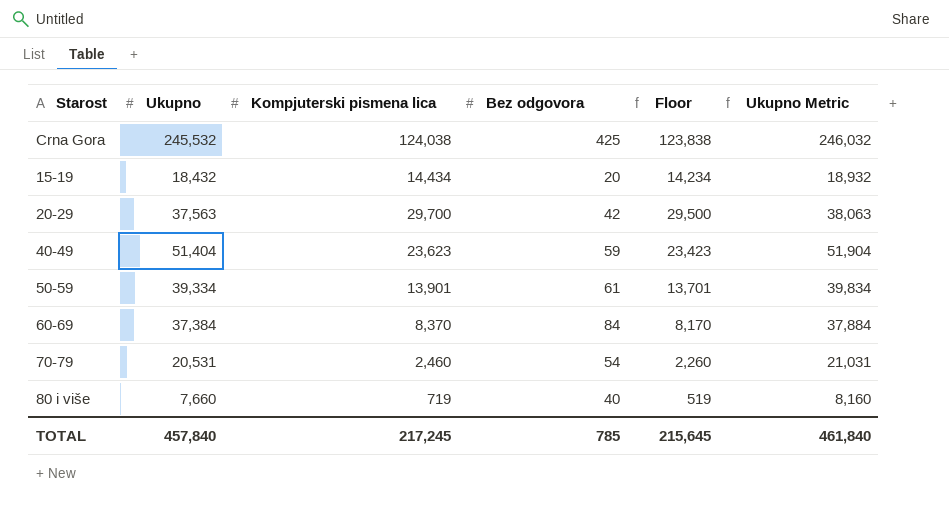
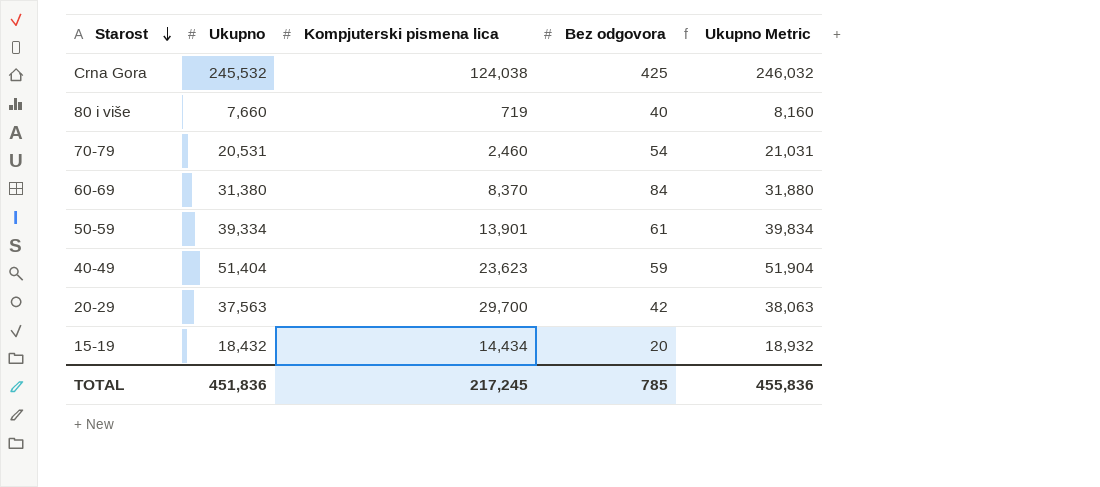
row order: none -> Starost descending
column Floor | formula: [Kompjuterski pismena lica] - 200 -> none
60-69 | Ukupno: 37,384 -> 31,380
60-69 | Ukupno Metric: 37,884 -> 31,880
TOTAL | Ukupno: 457,840 -> 451,836
TOTAL | Ukupno Metric: 461,840 -> 455,836

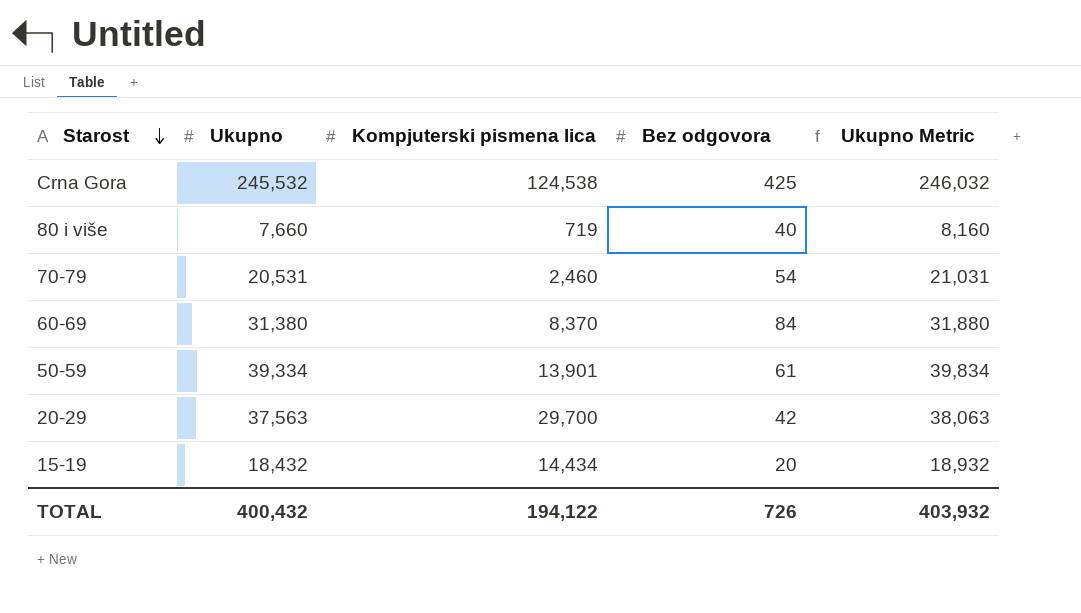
row 40-49: 51,404 | 23,623 | 59 | 51,904 -> none
Crna Gora | Kompjuterski pismena lica: 124,038 -> 124,538
TOTAL | Ukupno: 451,836 -> 400,432
TOTAL | Kompjuterski pismena lica: 217,245 -> 194,122
TOTAL | Bez odgovora: 785 -> 726
TOTAL | Ukupno Metric: 455,836 -> 403,932

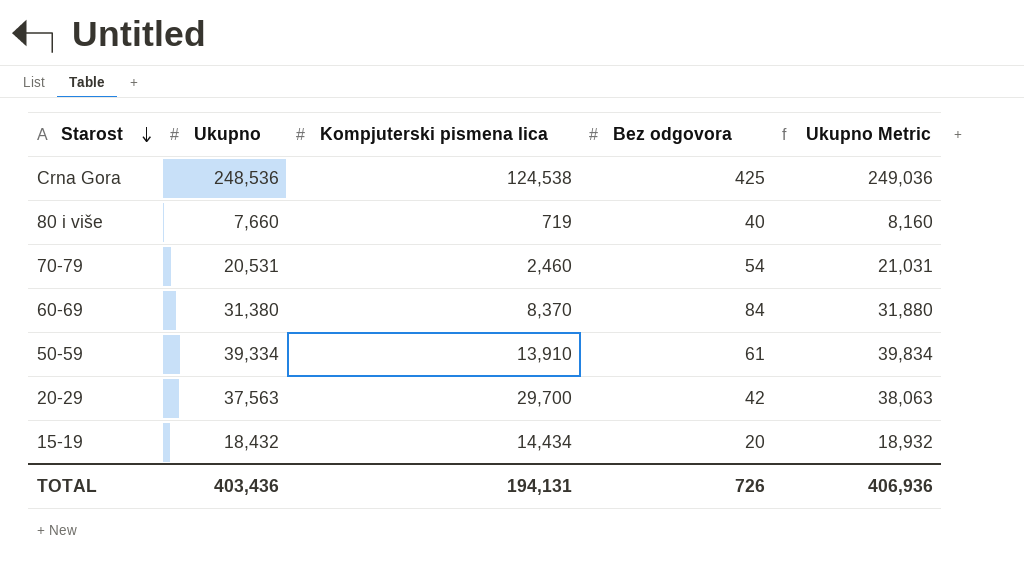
Crna Gora | Ukupno: 245,532 -> 248,536
Crna Gora | Ukupno Metric: 246,032 -> 249,036
50-59 | Kompjuterski pismena lica: 13,901 -> 13,910
TOTAL | Ukupno: 400,432 -> 403,436
TOTAL | Kompjuterski pismena lica: 194,122 -> 194,131
TOTAL | Ukupno Metric: 403,932 -> 406,936

